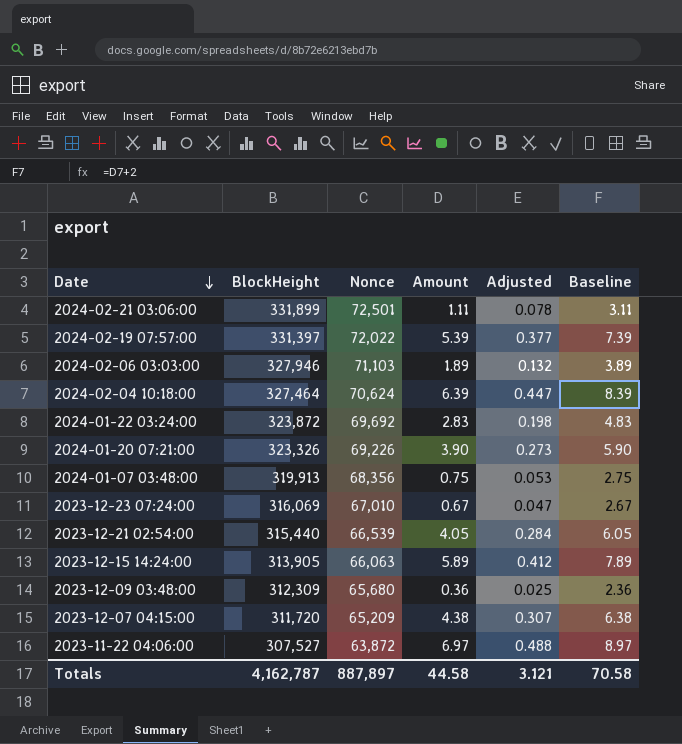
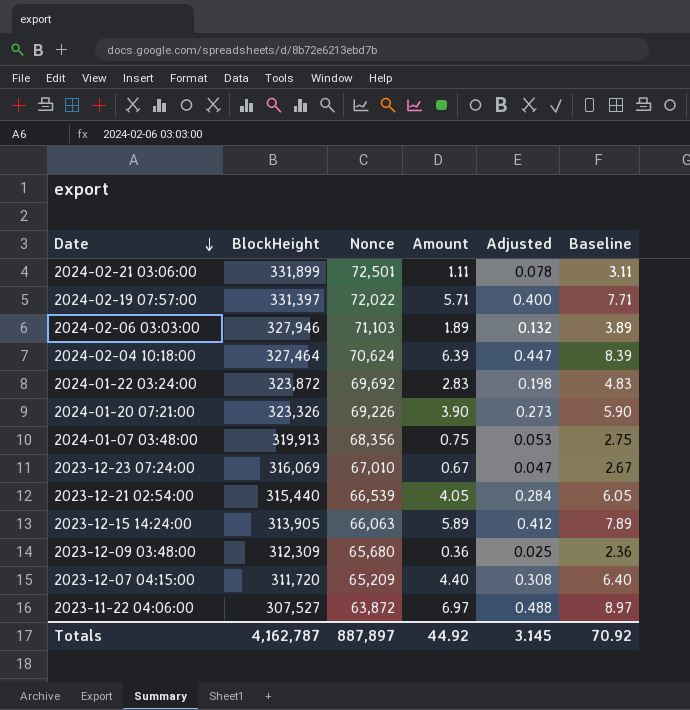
2024-02-19 07:57:00 | Amount: 5.39 -> 5.71
2024-02-19 07:57:00 | Adjusted: 0.377 -> 0.400
2024-02-19 07:57:00 | Baseline: 7.39 -> 7.71
2023-12-07 04:15:00 | Amount: 4.38 -> 4.40
2023-12-07 04:15:00 | Adjusted: 0.307 -> 0.308
2023-12-07 04:15:00 | Baseline: 6.38 -> 6.40
Totals | Amount: 44.58 -> 44.92
Totals | Adjusted: 3.121 -> 3.145
Totals | Baseline: 70.58 -> 70.92

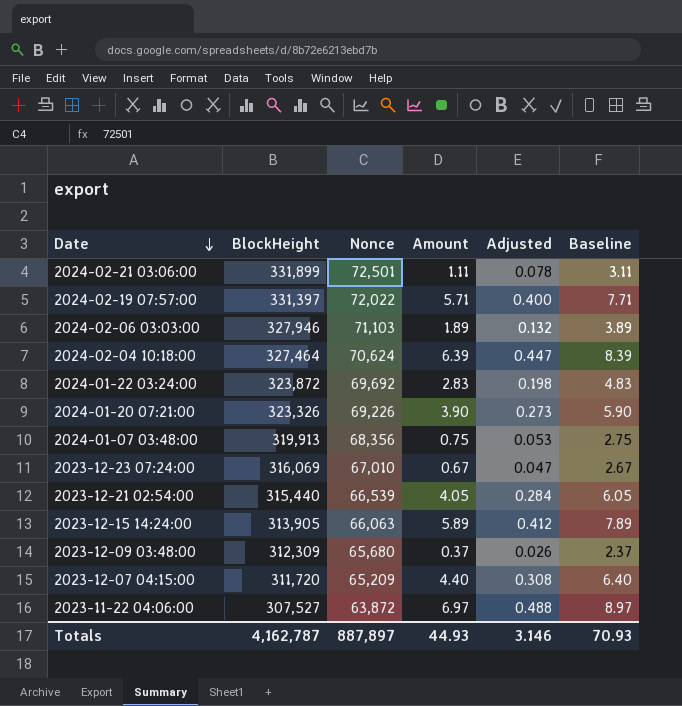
2023-12-09 03:48:00 | Amount: 0.36 -> 0.37
2023-12-09 03:48:00 | Adjusted: 0.025 -> 0.026
2023-12-09 03:48:00 | Baseline: 2.36 -> 2.37
Totals | Amount: 44.92 -> 44.93
Totals | Adjusted: 3.145 -> 3.146
Totals | Baseline: 70.92 -> 70.93

